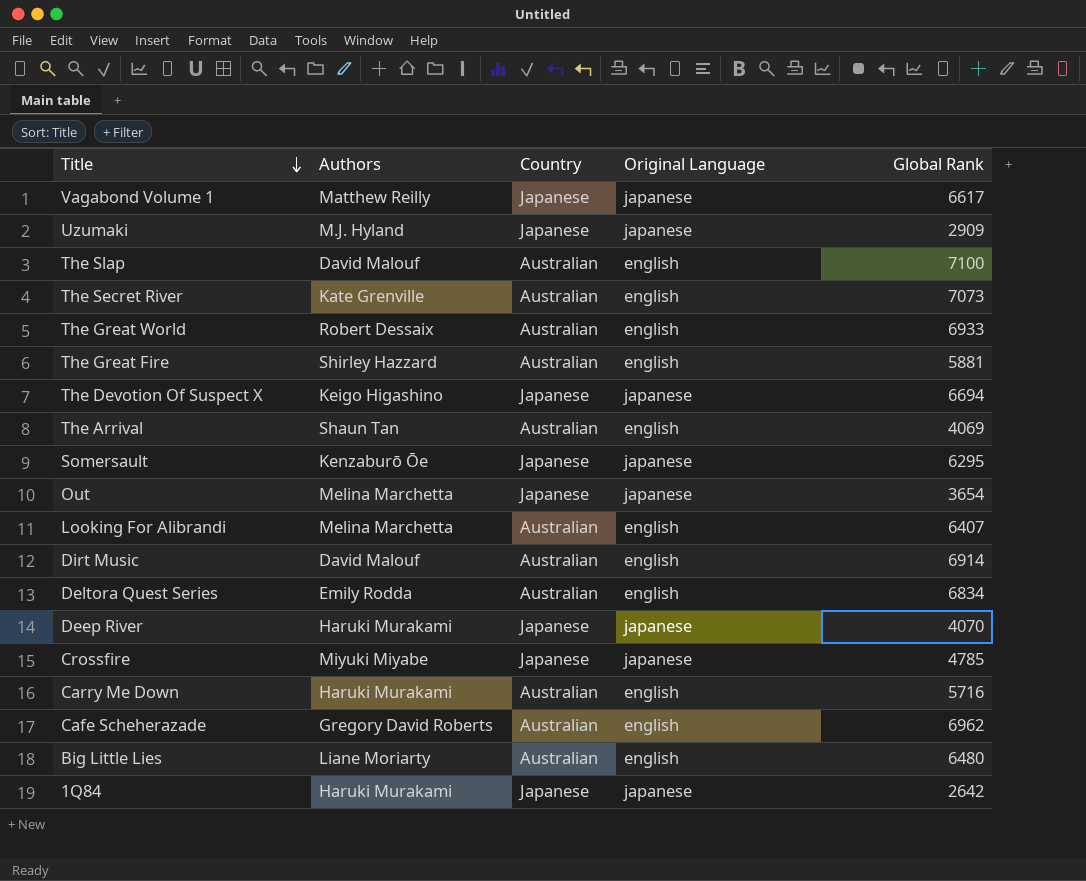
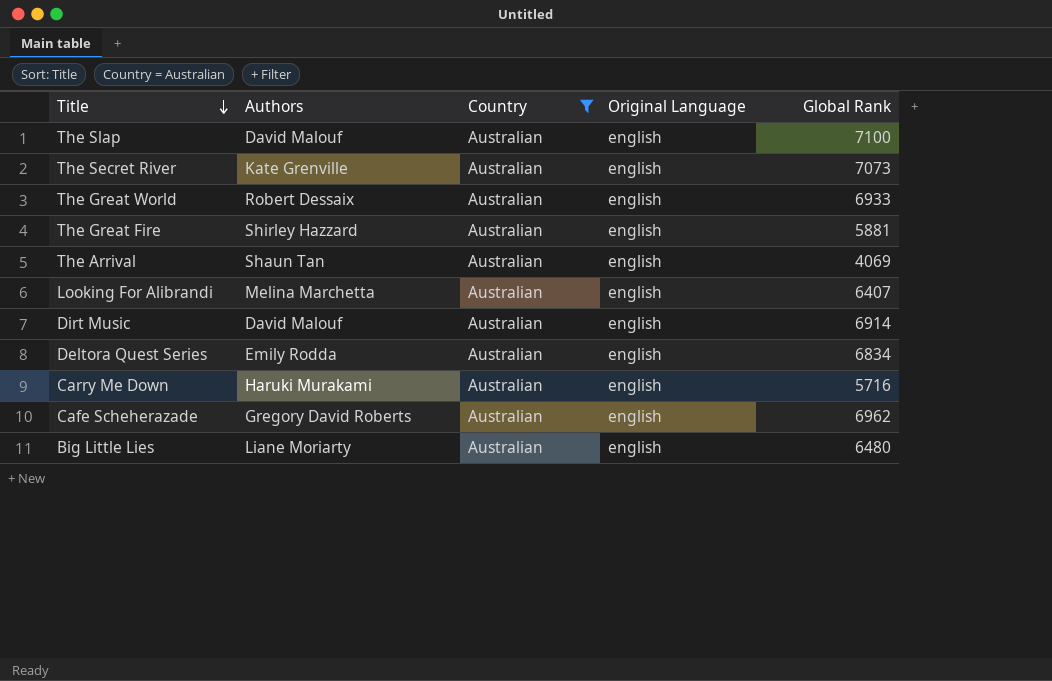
filter: none -> Country = Australian

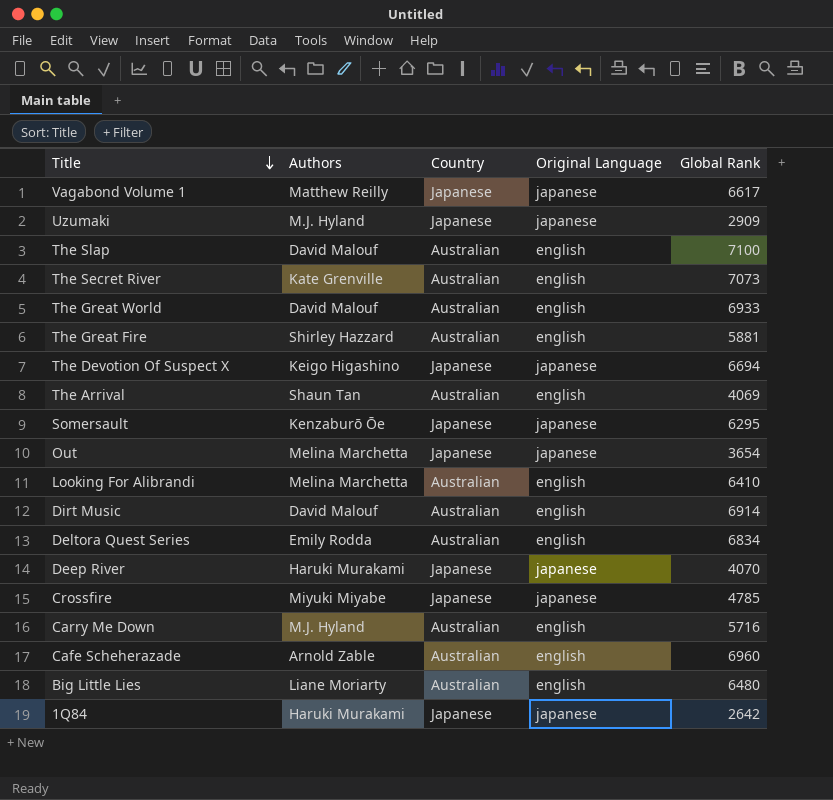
filter: Country = Australian -> none
The Great World | Authors: Robert Dessaix -> David Malouf
Looking For Alibrandi | Global Rank: 6407 -> 6410
Carry Me Down | Authors: Haruki Murakami -> M.J. Hyland
Cafe Scheherazade | Authors: Gregory David Roberts -> Arnold Zable
Cafe Scheherazade | Global Rank: 6962 -> 6960

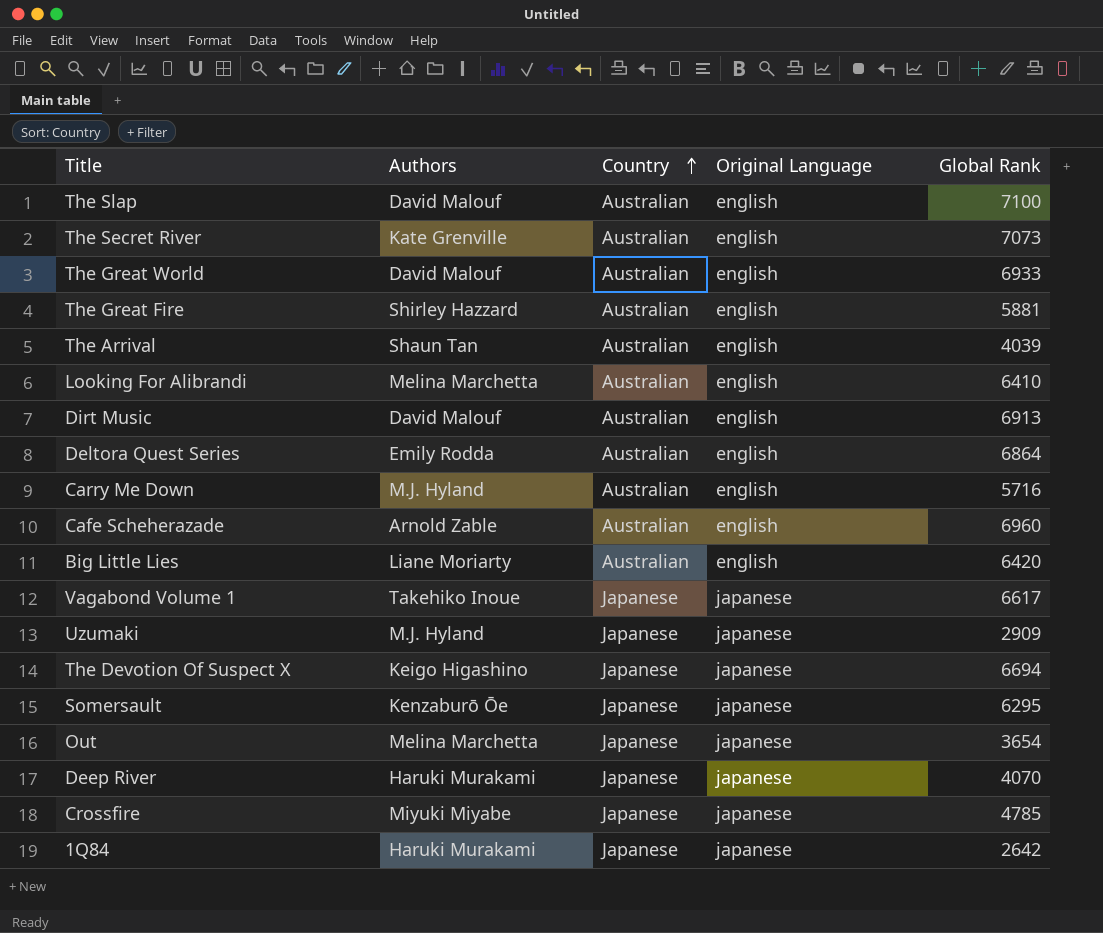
row order: Title descending -> Country ascending
The Arrival | Global Rank: 4069 -> 4039
Dirt Music | Global Rank: 6914 -> 6913
Deltora Quest Series | Global Rank: 6834 -> 6864
Big Little Lies | Global Rank: 6480 -> 6420
Vagabond Volume 1 | Authors: Matthew Reilly -> Takehiko Inoue

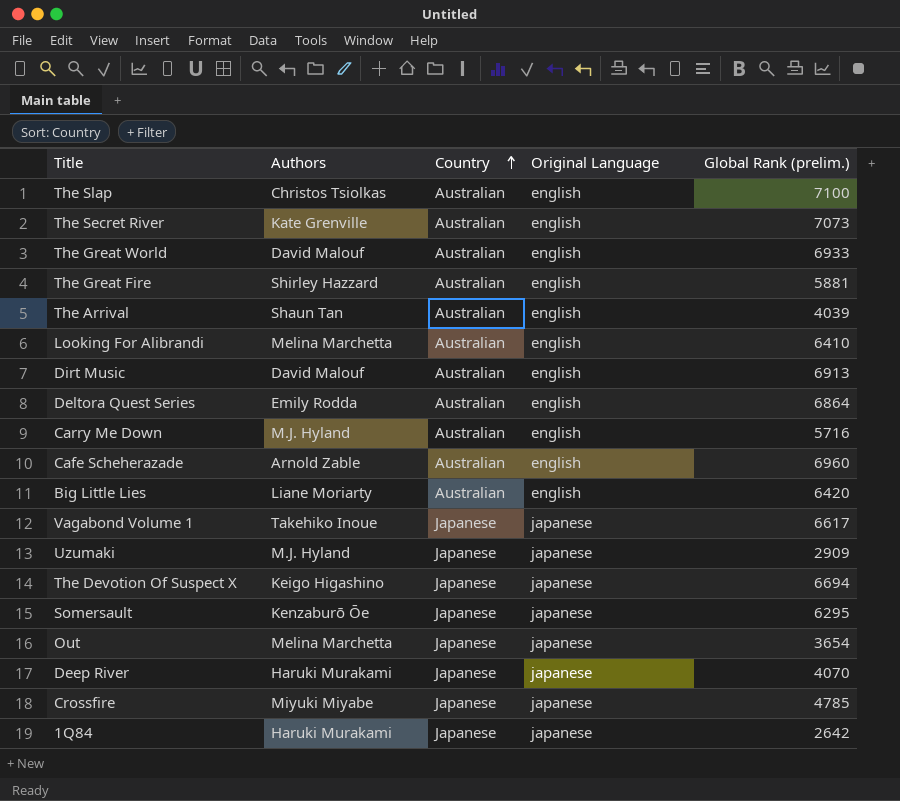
column name: Global Rank -> Global Rank (prelim.)
The Slap | Authors: David Malouf -> Christos Tsiolkas

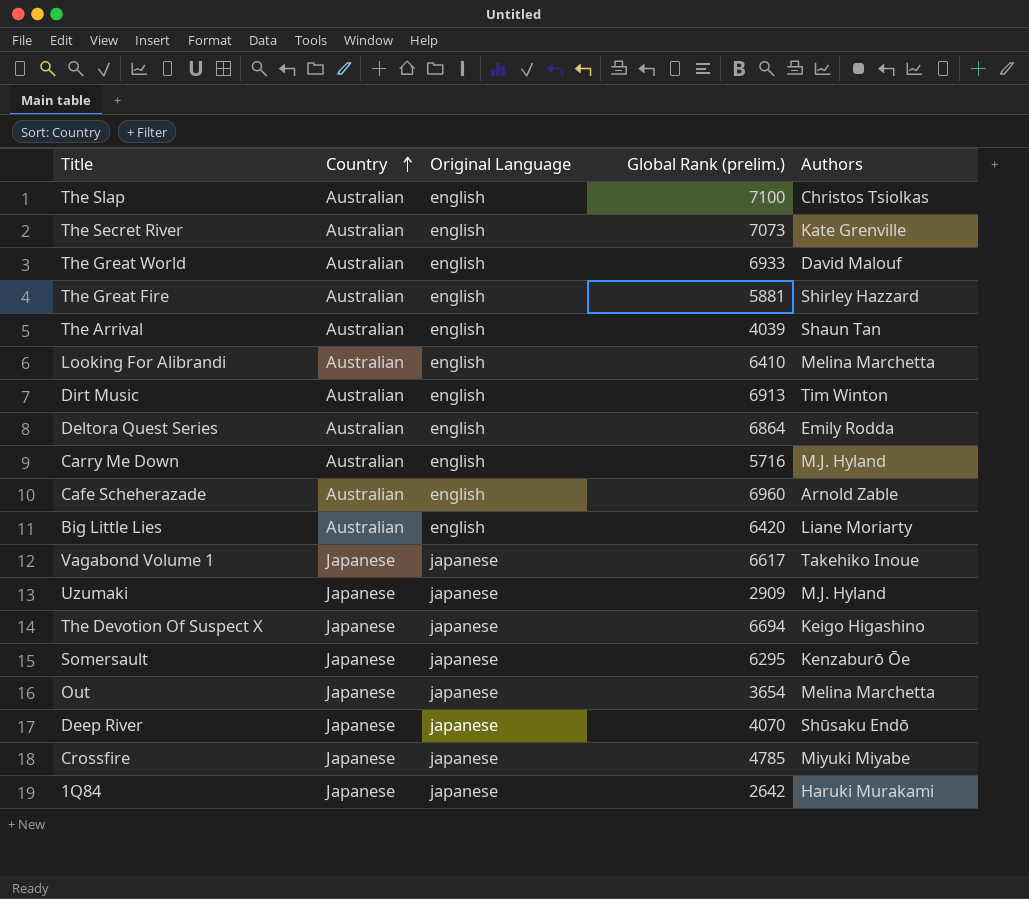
column Authors | position: 2 -> 5
Dirt Music | Authors: David Malouf -> Tim Winton
Deep River | Authors: Haruki Murakami -> Shūsaku Endō

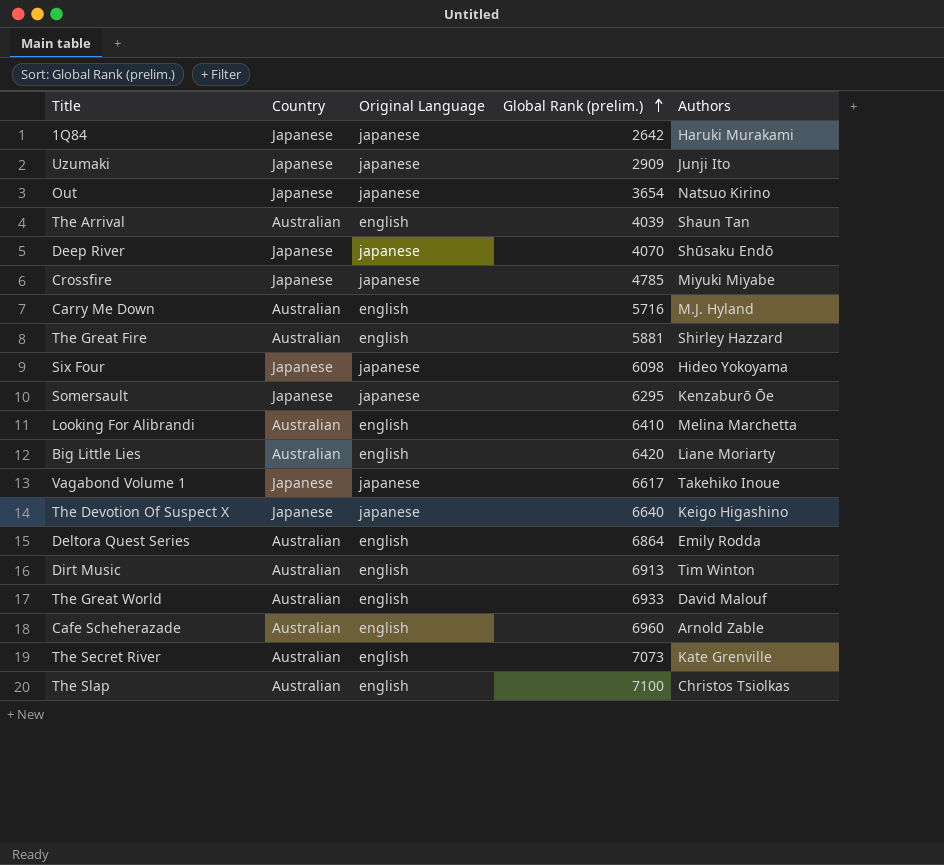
row order: Country ascending -> Global Rank (prelim.) ascending
Uzumaki | Authors: M.J. Hyland -> Junji Ito
Out | Authors: Melina Marchetta -> Natsuo Kirino
row Six Four: none -> Japanese | japanese | 6098 | Hideo Yokoyama
The Devotion Of Suspect X | Global Rank (prelim.): 6694 -> 6640

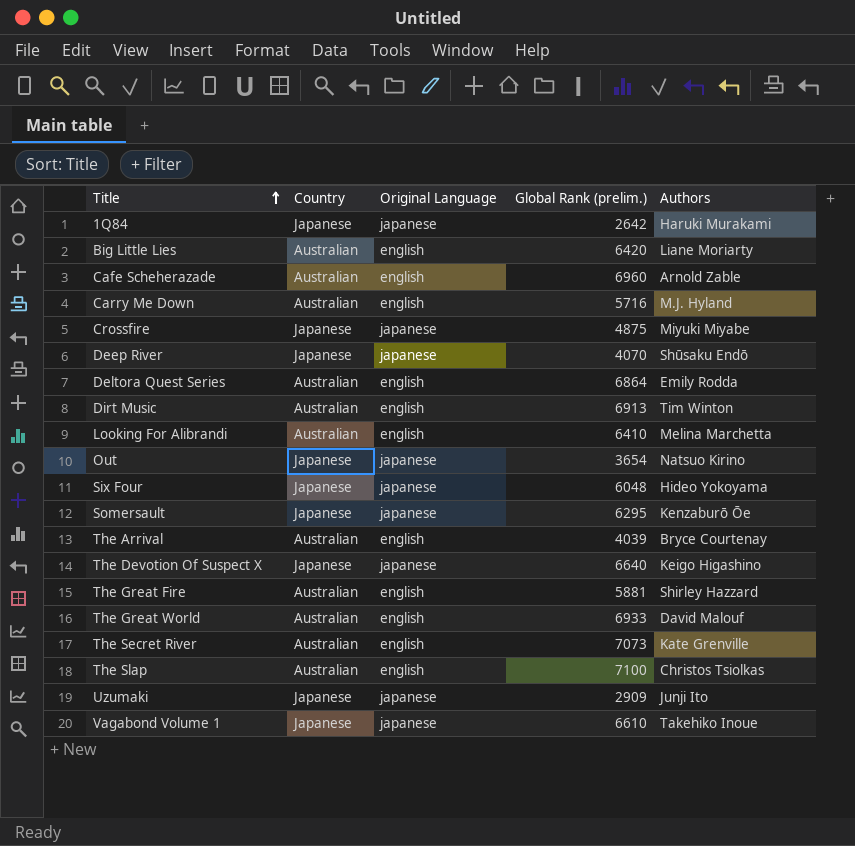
row order: Global Rank (prelim.) ascending -> Title ascending
Crossfire | Global Rank (prelim.): 4785 -> 4875
Six Four | Global Rank (prelim.): 6098 -> 6048
The Arrival | Authors: Shaun Tan -> Bryce Courtenay
Vagabond Volume 1 | Global Rank (prelim.): 6617 -> 6610

